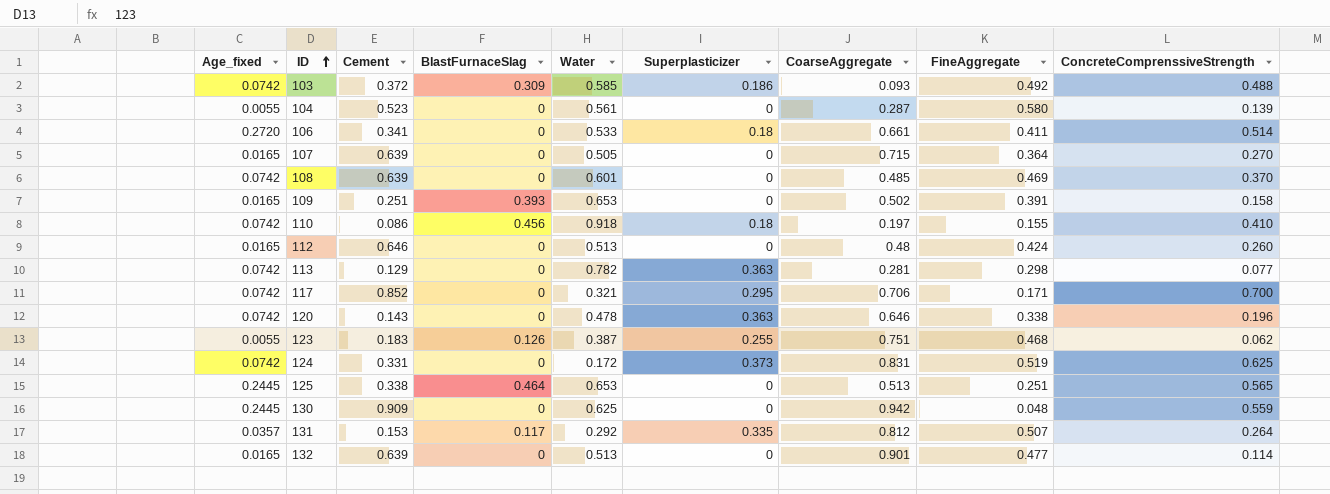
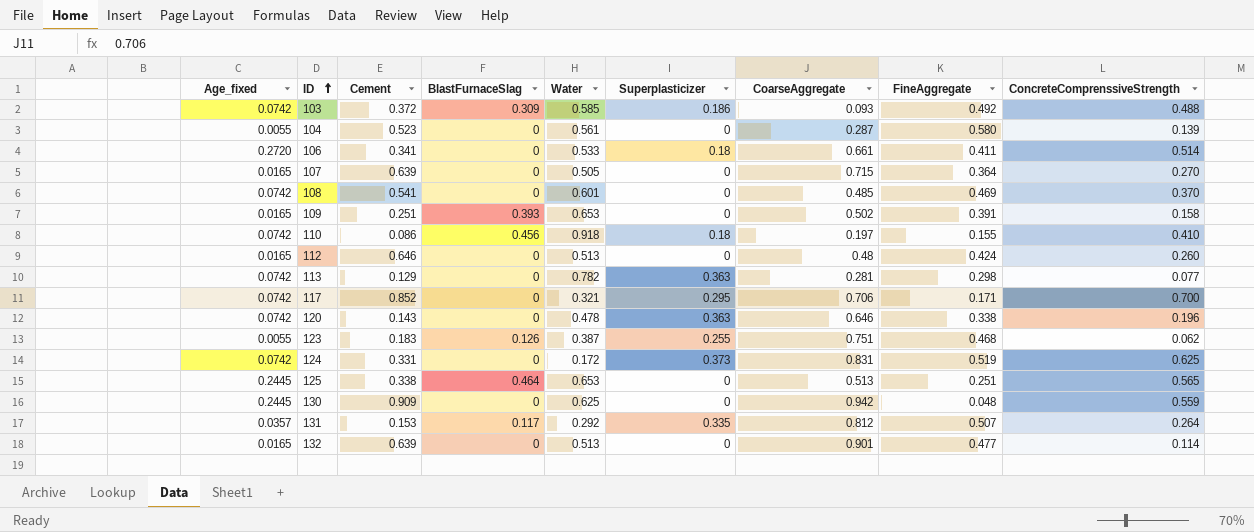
108 | Cement: 0.639 -> 0.541

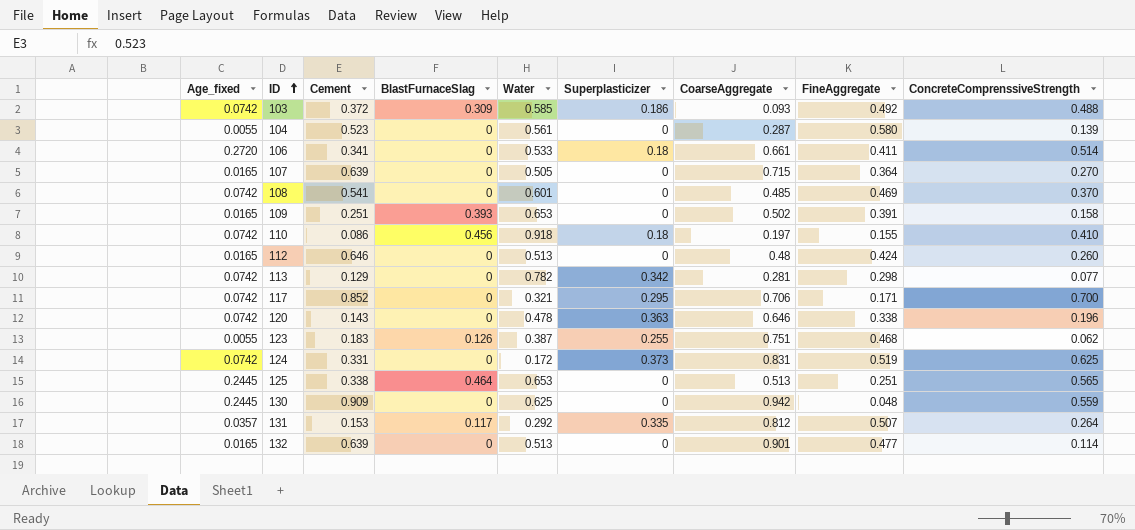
113 | Superplasticizer: 0.363 -> 0.342

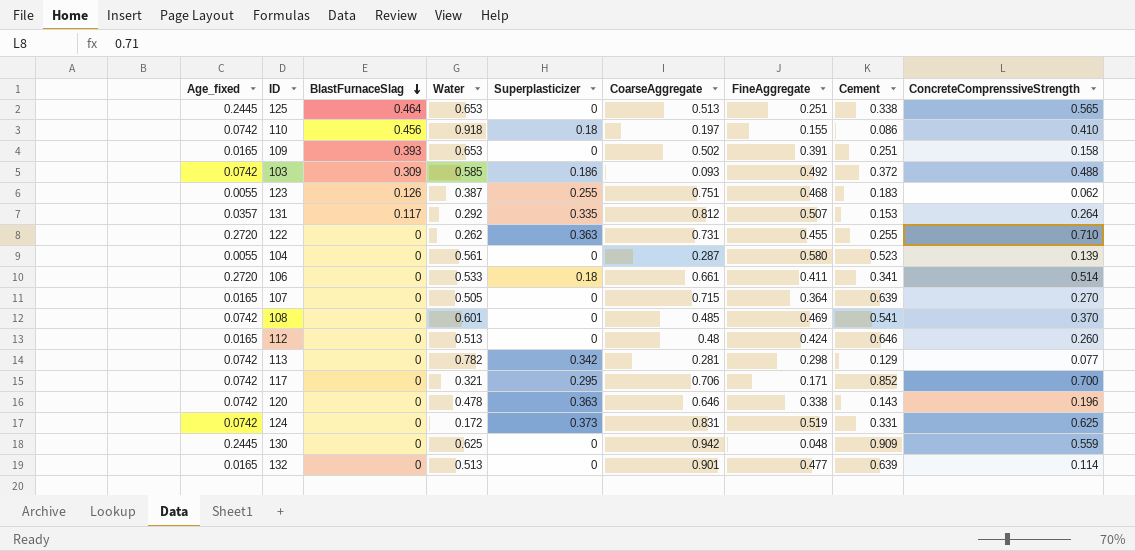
row order: ID ascending -> BlastFurnaceSlag descending
column Cement | position: 3 -> 8
row 122: none -> 0.2720 | 0 | 0.262 | 0.363 | 0.731 | 0.455 | 0.255 | 0.710

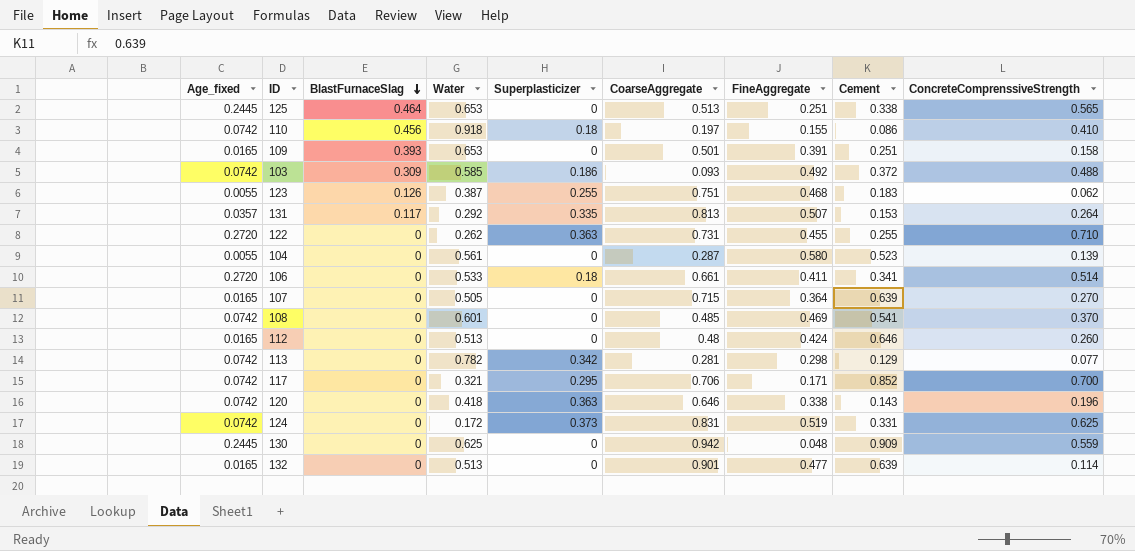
109 | CoarseAggregate: 0.502 -> 0.501
131 | CoarseAggregate: 0.812 -> 0.813
120 | Water: 0.478 -> 0.418

